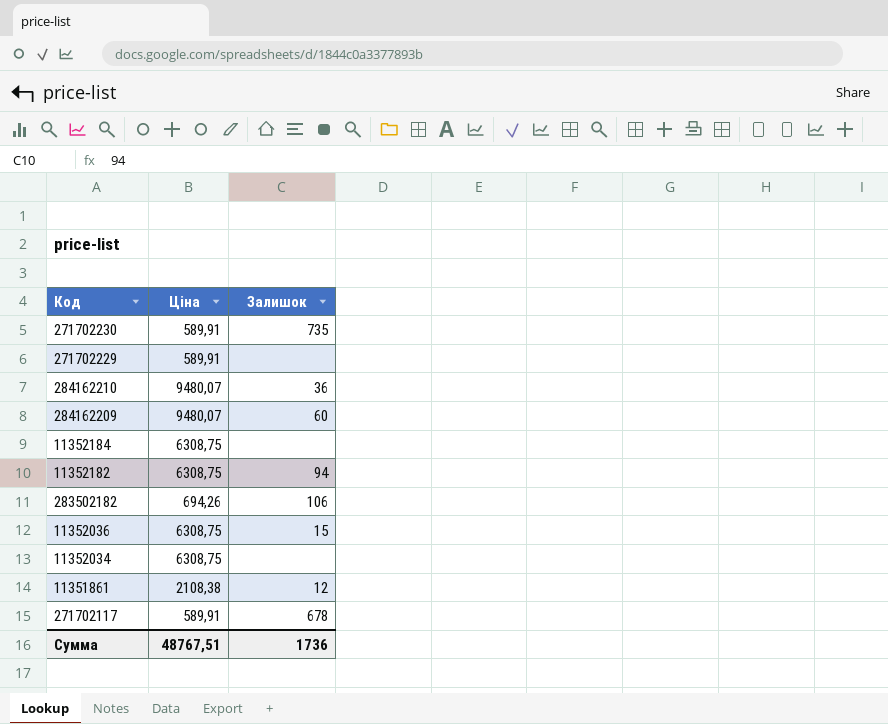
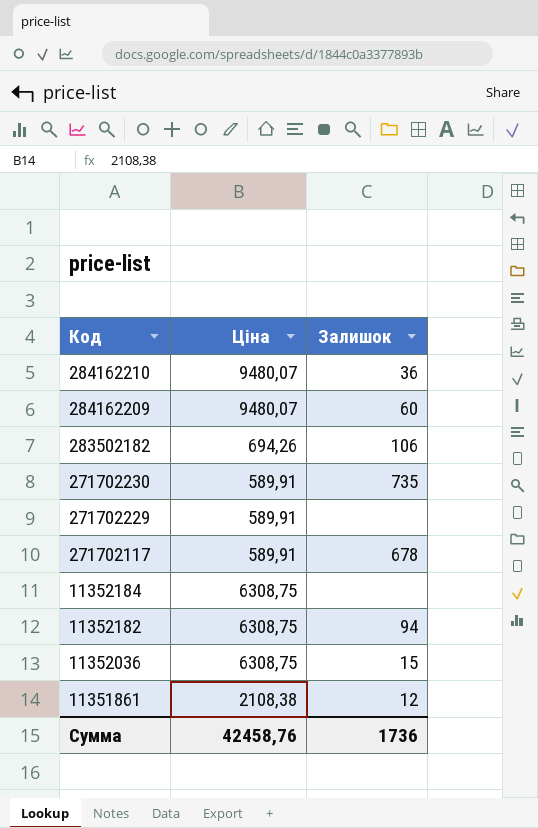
row order: none -> Код descending
row 11352034: 6308,75 | none -> none
Сумма | Ціна: 48767,51 -> 42458,76

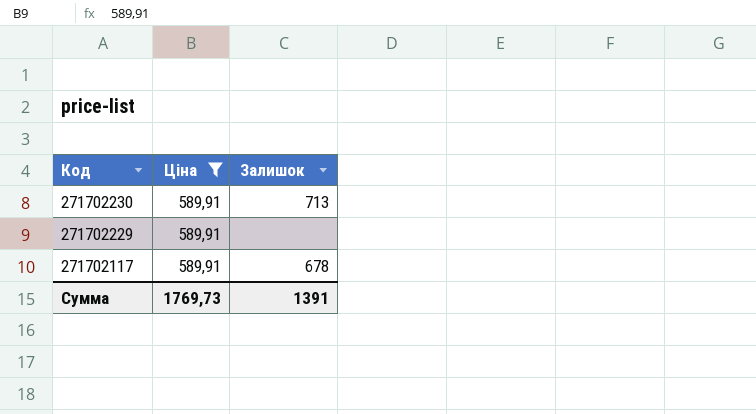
filter: none -> Ціна = 589,91
271702230 | Залишок: 735 -> 713
Сумма | Ціна: 42458,76 -> 1769,73
Сумма | Залишок: 1736 -> 1391

